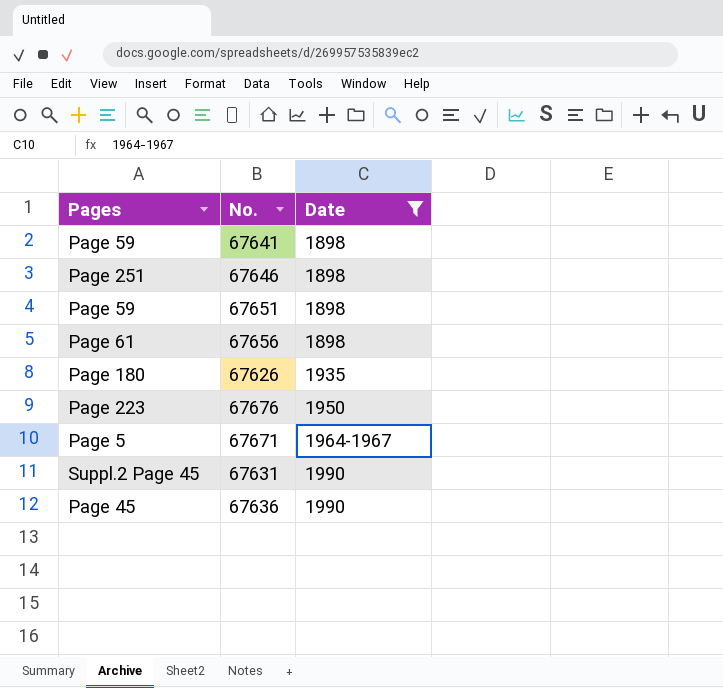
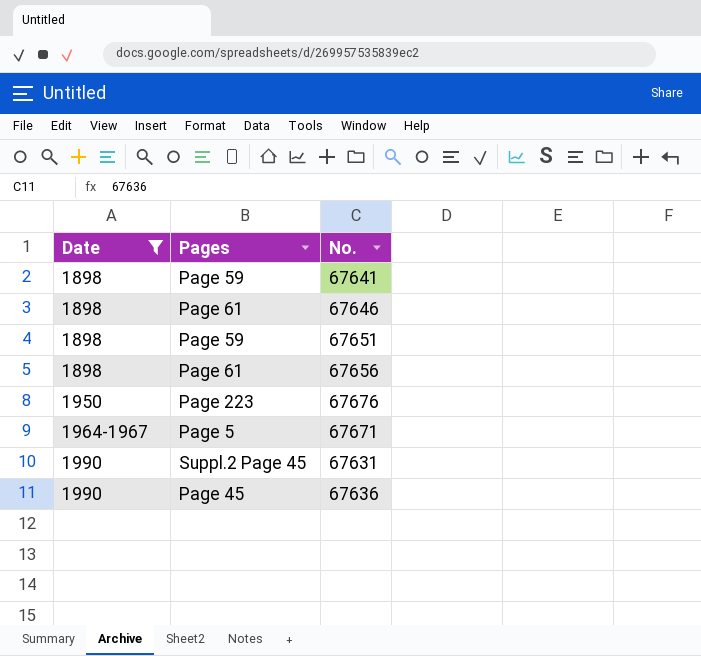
column Date | position: 3 -> 1
row 67626: Page 180 | 1935 -> none
67646 | Pages: Page 251 -> Page 61

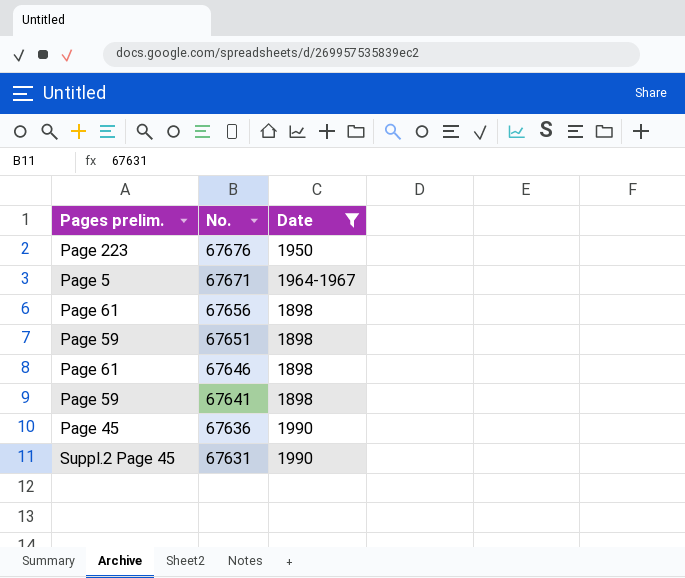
row order: Date ascending -> No. descending
column name: Pages -> Pages prelim.
column Date | position: 1 -> 3

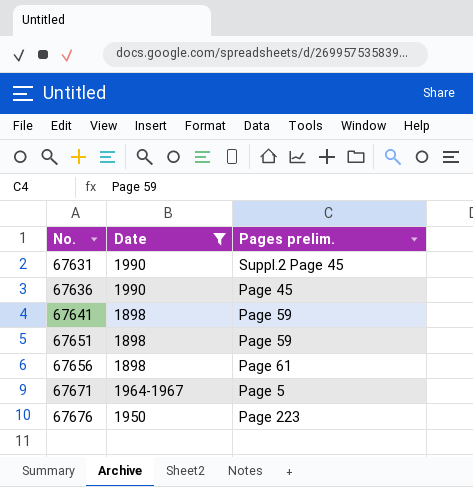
row order: No. descending -> No. ascending
column Pages prelim. | position: 1 -> 3
row 67646: Page 61 | 1898 -> none

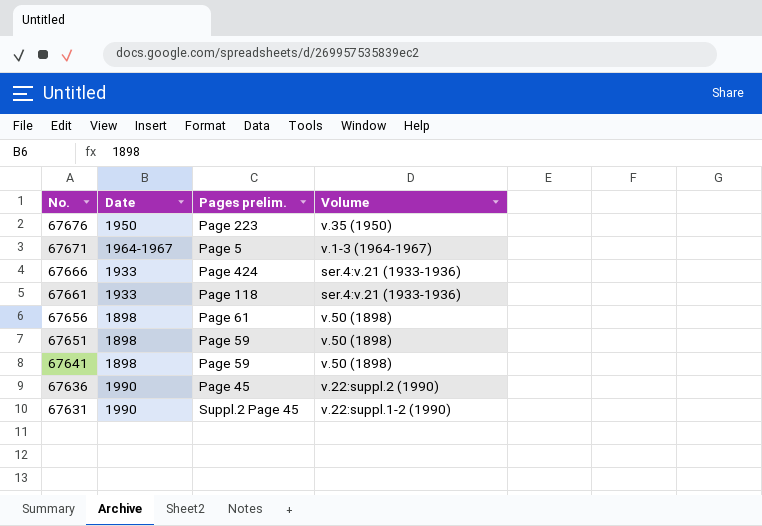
filter: Date != 1933 -> none
row order: No. ascending -> No. descending
column Volume | position: none -> 4

